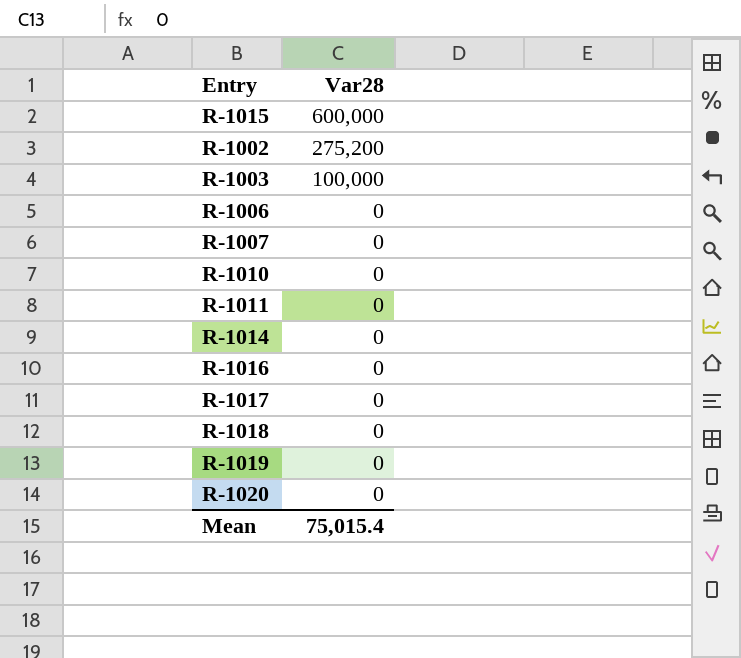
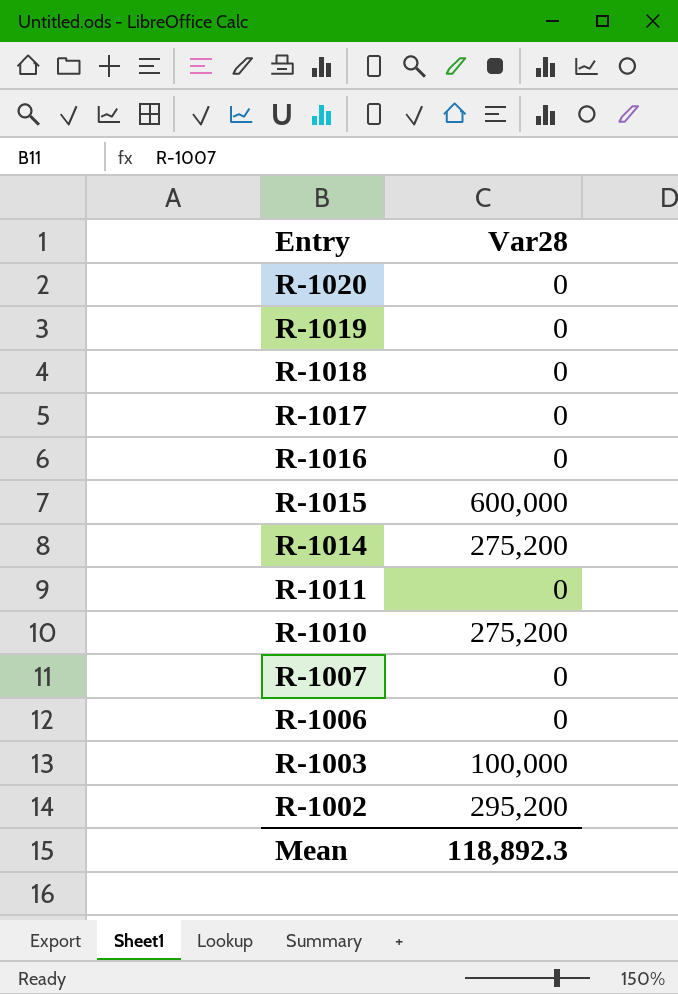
row order: Var28 descending -> Entry descending
R-1014 | Var28: 0 -> 275,200
R-1010 | Var28: 0 -> 275,200
R-1002 | Var28: 275,200 -> 295,200
Mean | Var28: 75,015.4 -> 118,892.3

